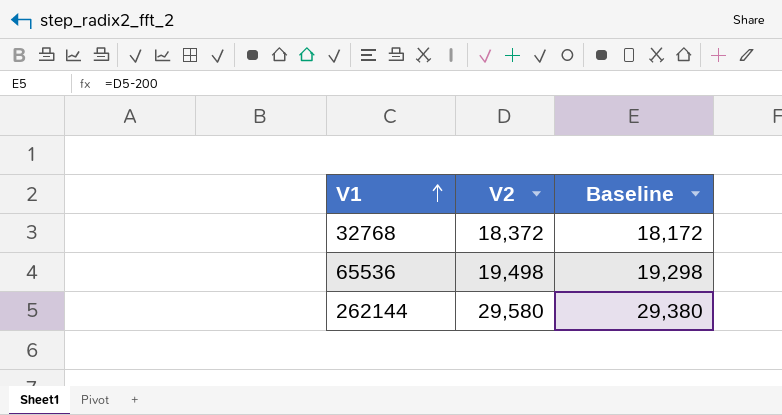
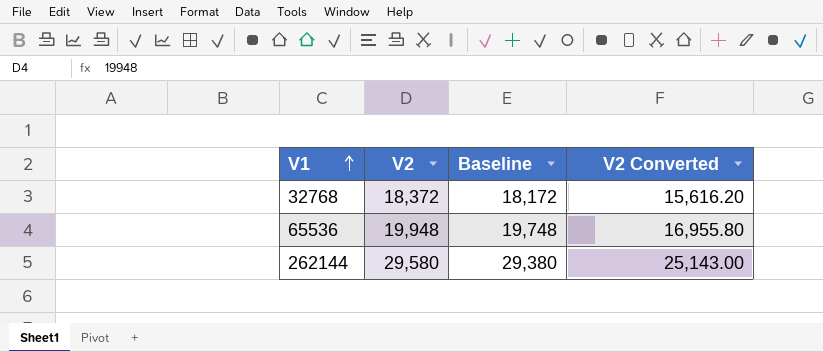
column V2 Converted | formula: none -> [V2] * 0.85
65536 | V2: 19,498 -> 19,948
65536 | Baseline: 19,298 -> 19,748

